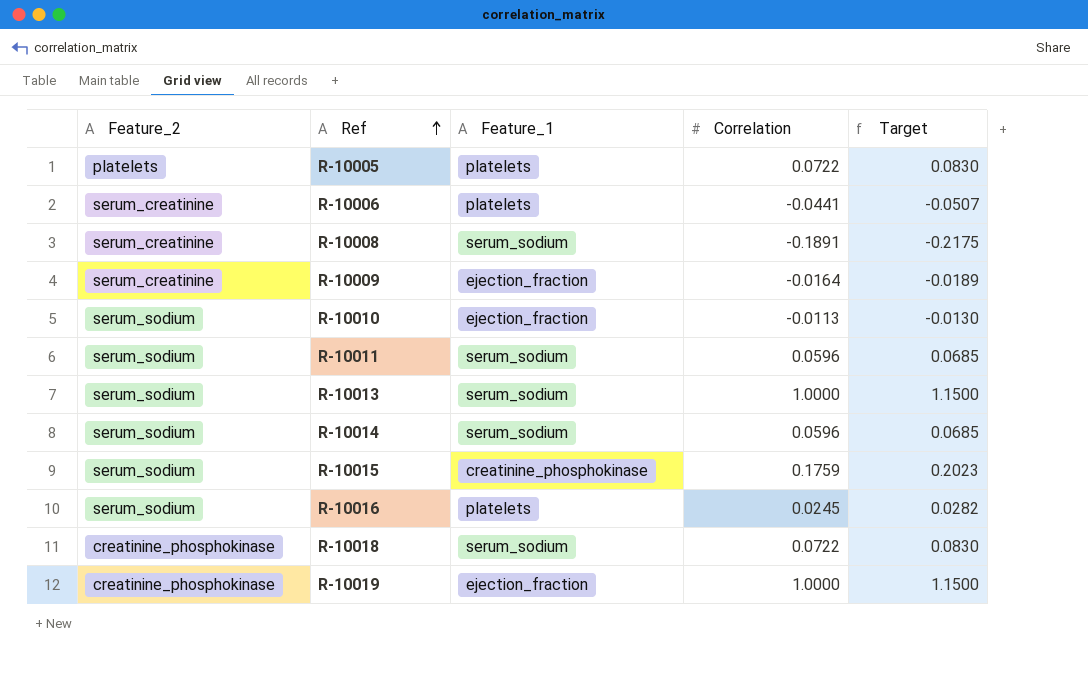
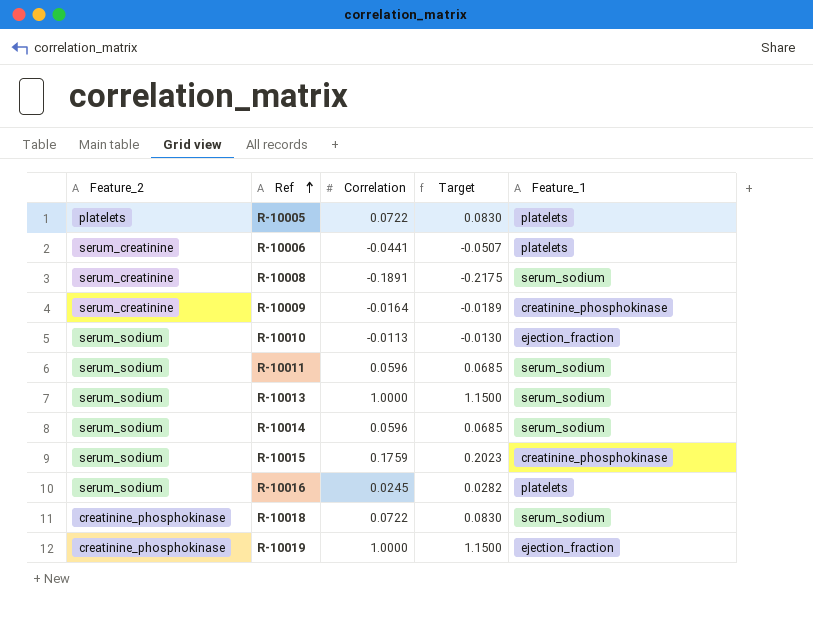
column Feature_1 | position: 3 -> 5
R-10009 | Feature_1: ejection_fraction -> creatinine_phosphokinase

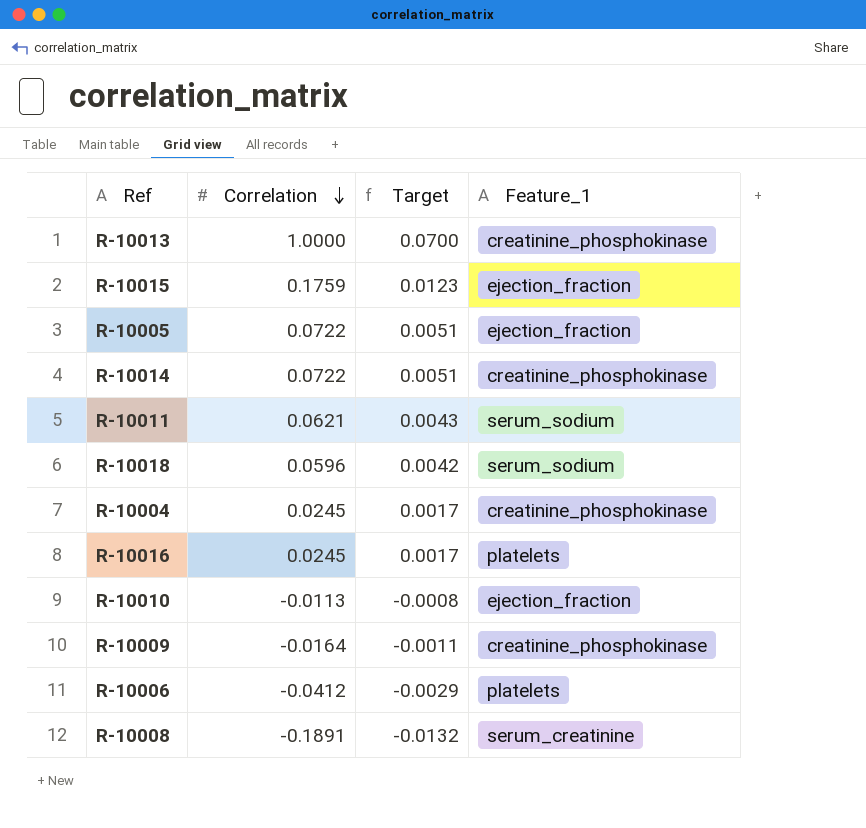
row order: Ref ascending -> Correlation descending
column Feature_2 | position: 1 -> none
column Target | formula: [Correlation] * 1.15 -> [Correlation] * 0.07
row R-10019: creatinine_phosphokinase | 1.0000 | 1.1500 | ejection_fraction -> none
R-10013 | Feature_1: serum_sodium -> creatinine_phosphokinase
R-10015 | Feature_1: creatinine_phosphokinase -> ejection_fraction
R-10005 | Feature_1: platelets -> ejection_fraction
R-10014 | Correlation: 0.0596 -> 0.0722
R-10014 | Feature_1: serum_sodium -> creatinine_phosphokinase
R-10011 | Correlation: 0.0596 -> 0.0621
R-10018 | Correlation: 0.0722 -> 0.0596
row R-10004: none -> 0.0245 | 0.0017 | creatinine_phosphokinase
R-10006 | Correlation: -0.0441 -> -0.0412
R-10008 | Feature_1: serum_sodium -> serum_creatinine

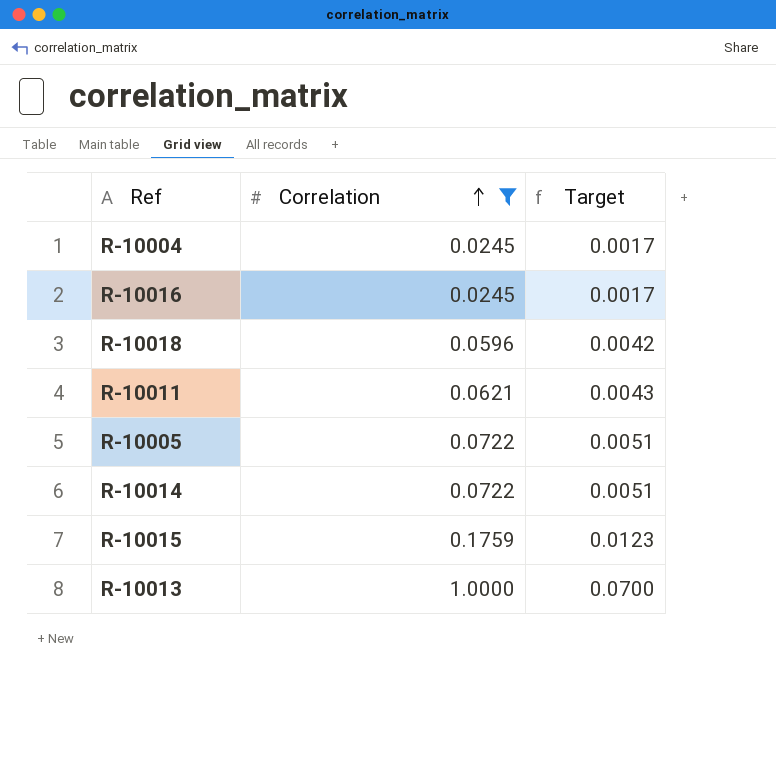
filter: none -> Correlation >= 0.0245
row order: Correlation descending -> Correlation ascending
column Feature_1 | position: 4 -> none

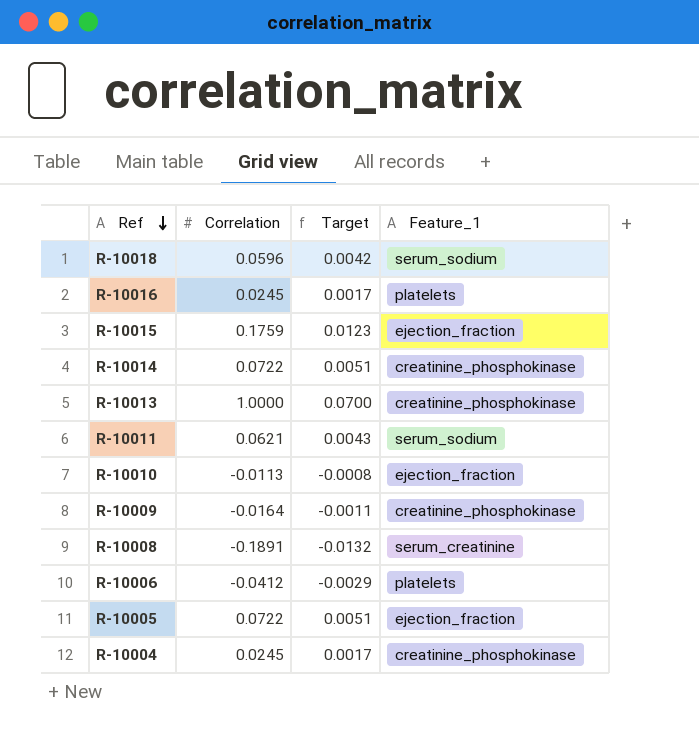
filter: Correlation >= 0.0245 -> none
row order: Correlation ascending -> Ref descending
column Feature_1 | position: none -> 4

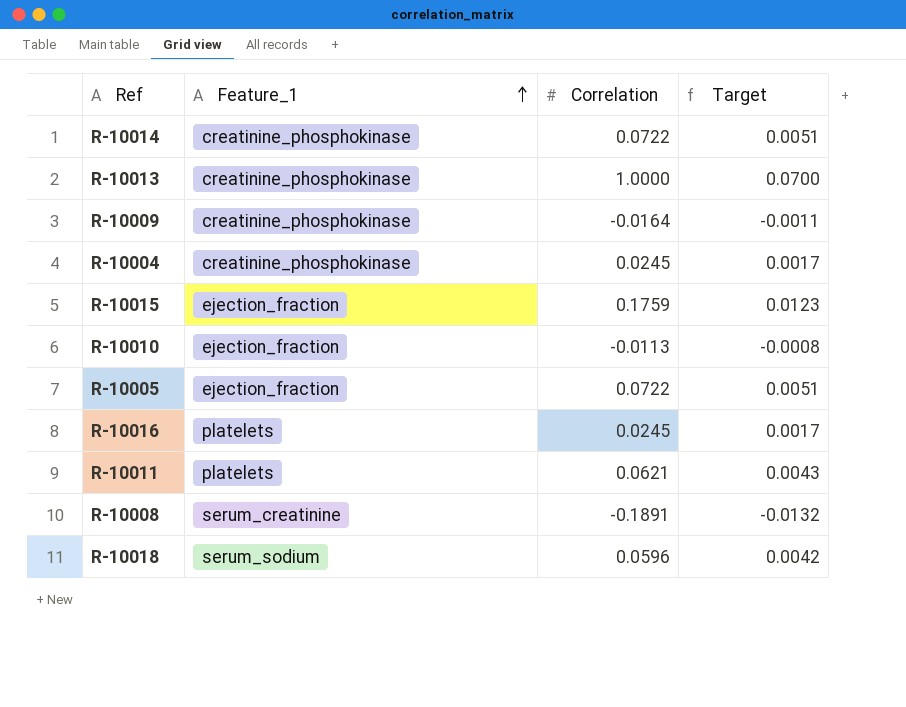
row order: Ref descending -> Feature_1 ascending
column Feature_1 | position: 4 -> 2
row R-10006: -0.0412 | -0.0029 | platelets -> none
R-10011 | Feature_1: serum_sodium -> platelets

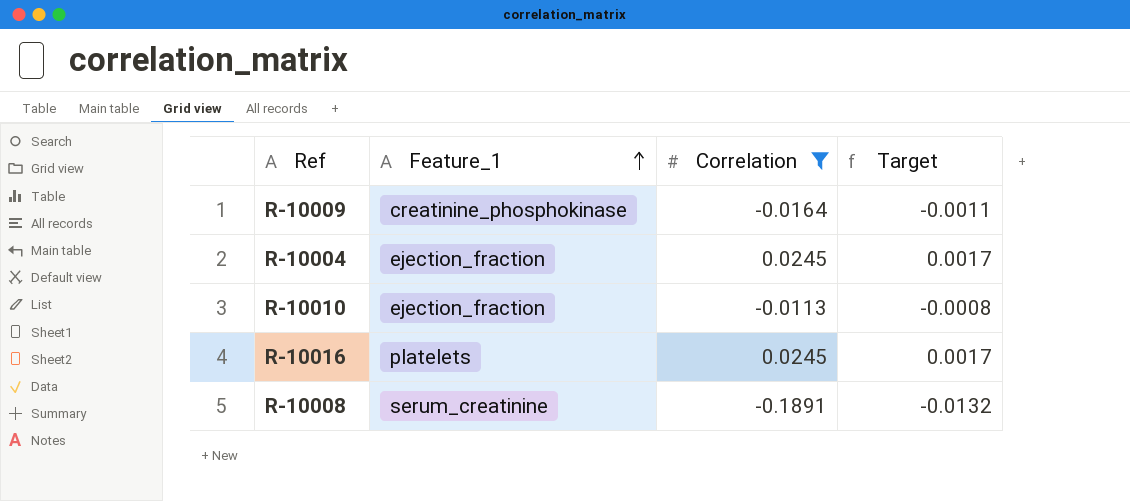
filter: none -> Correlation <= 0.0245
R-10004 | Feature_1: creatinine_phosphokinase -> ejection_fraction

